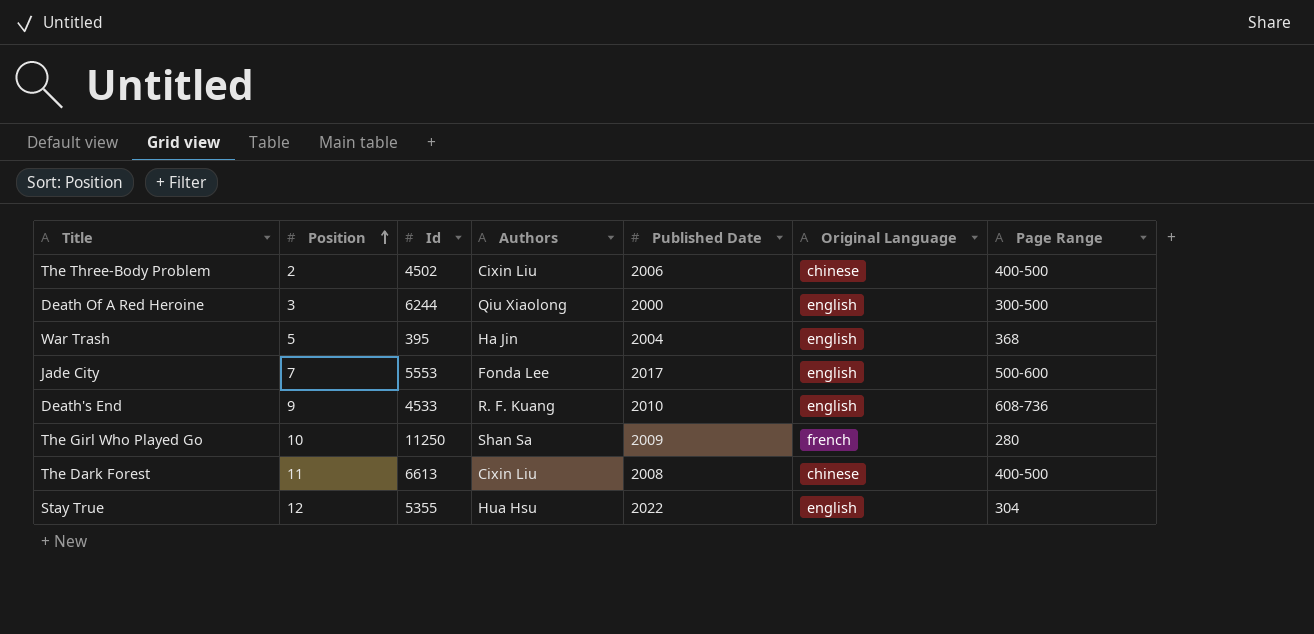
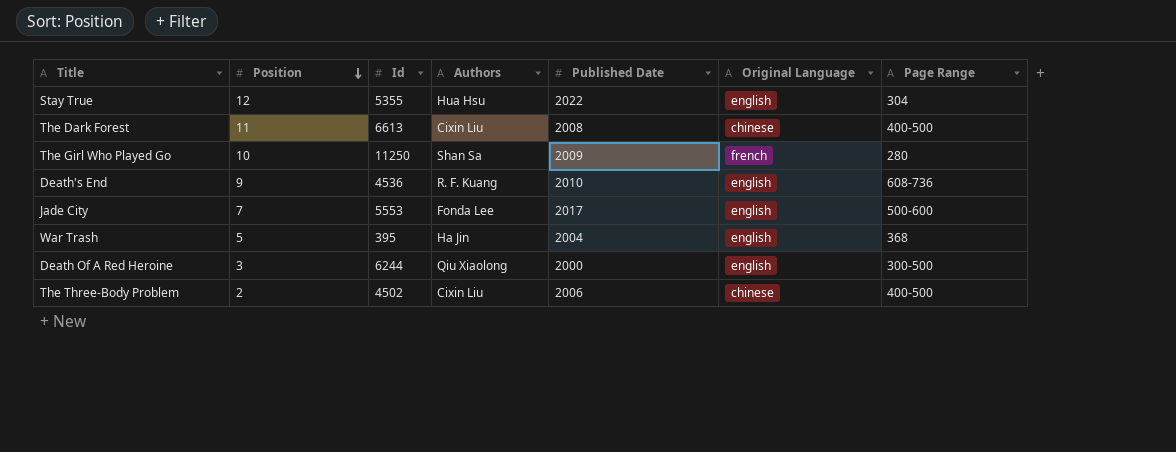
row order: Position ascending -> Position descending
Death's End | Id: 4533 -> 4536

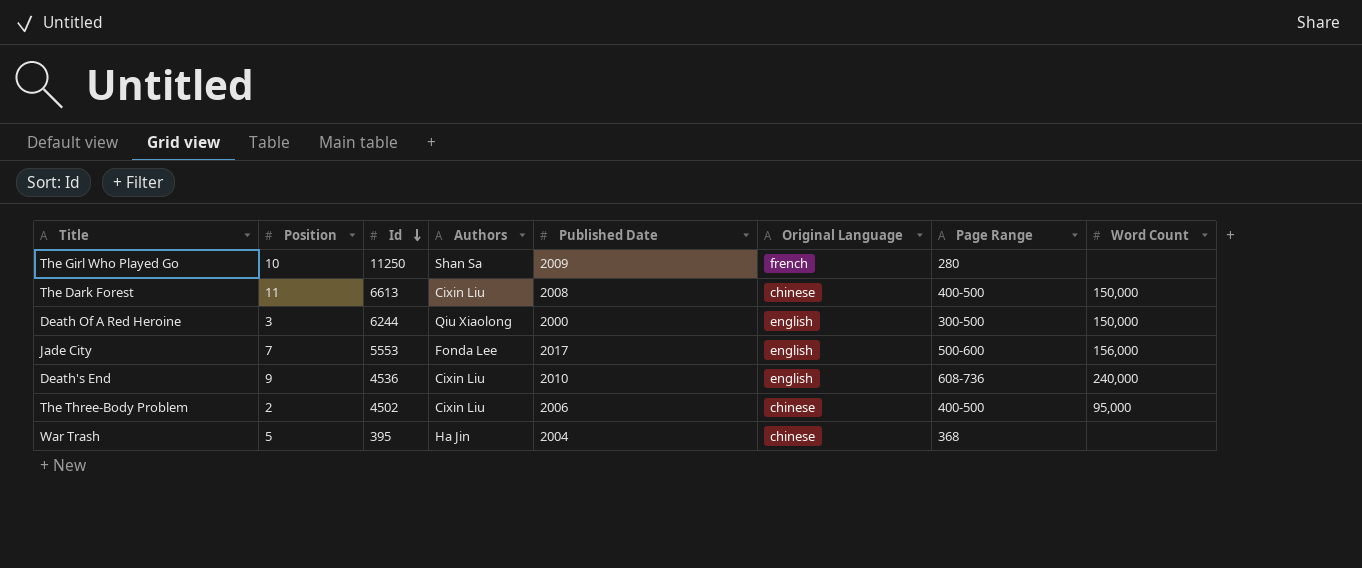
row order: Position descending -> Id descending
column Word Count | position: none -> 8
row Stay True: 12 | 5355 | Hua Hsu | 2022 | english | 304 -> none
Death's End | Authors: R. F. Kuang -> Cixin Liu
War Trash | Original Language: english -> chinese

